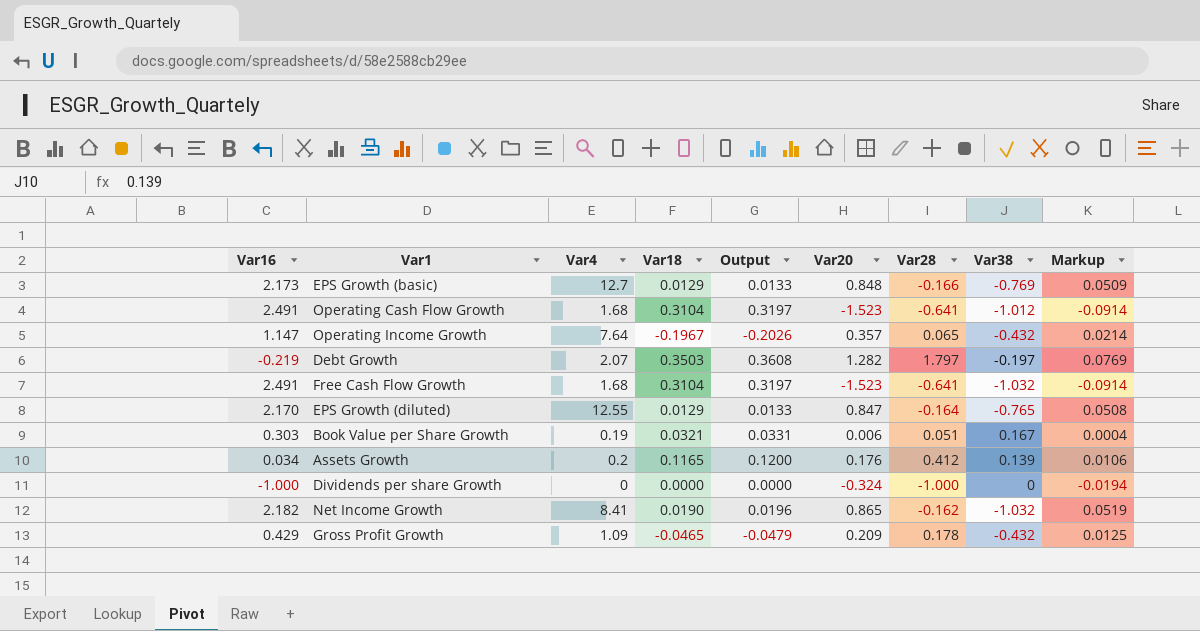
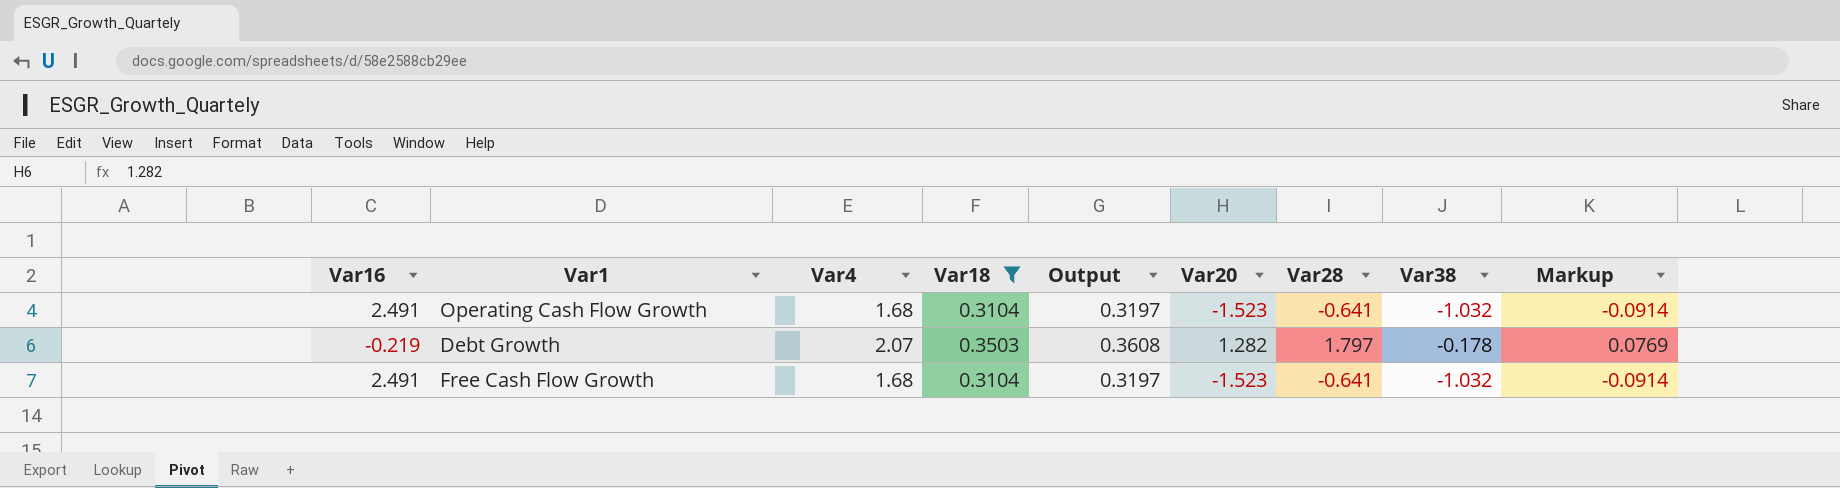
filter: none -> Var18 >= 0.3104
Operating Cash Flow Growth | Var38: -1.012 -> -1.032
Debt Growth | Var38: -0.197 -> -0.178

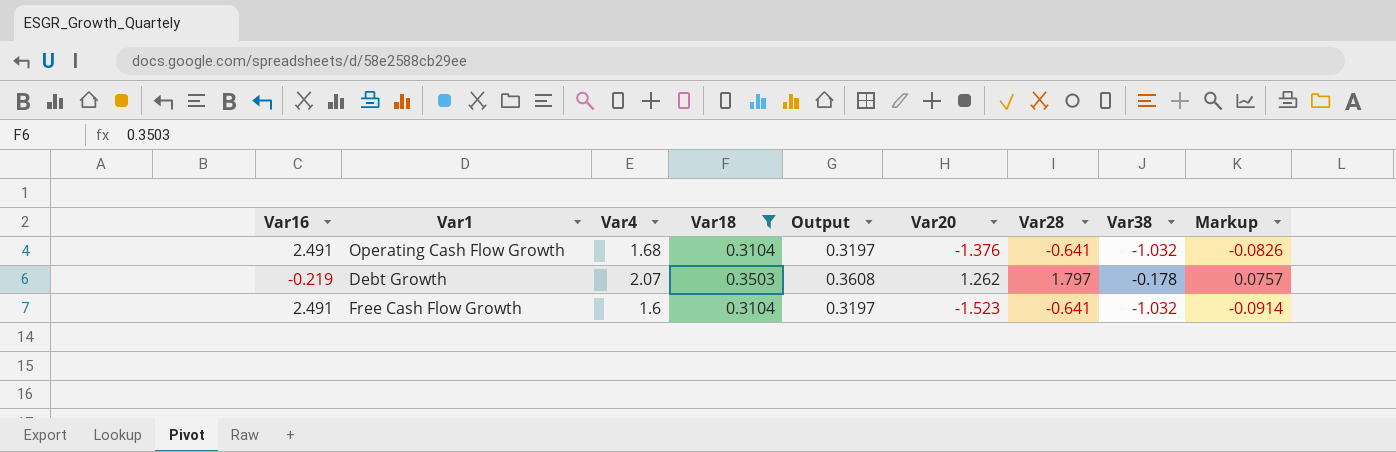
Operating Cash Flow Growth | Var20: -1.523 -> -1.376
Operating Cash Flow Growth | Markup: -0.0914 -> -0.0826
Debt Growth | Var20: 1.282 -> 1.262
Debt Growth | Markup: 0.0769 -> 0.0757
Free Cash Flow Growth | Var4: 1.68 -> 1.6

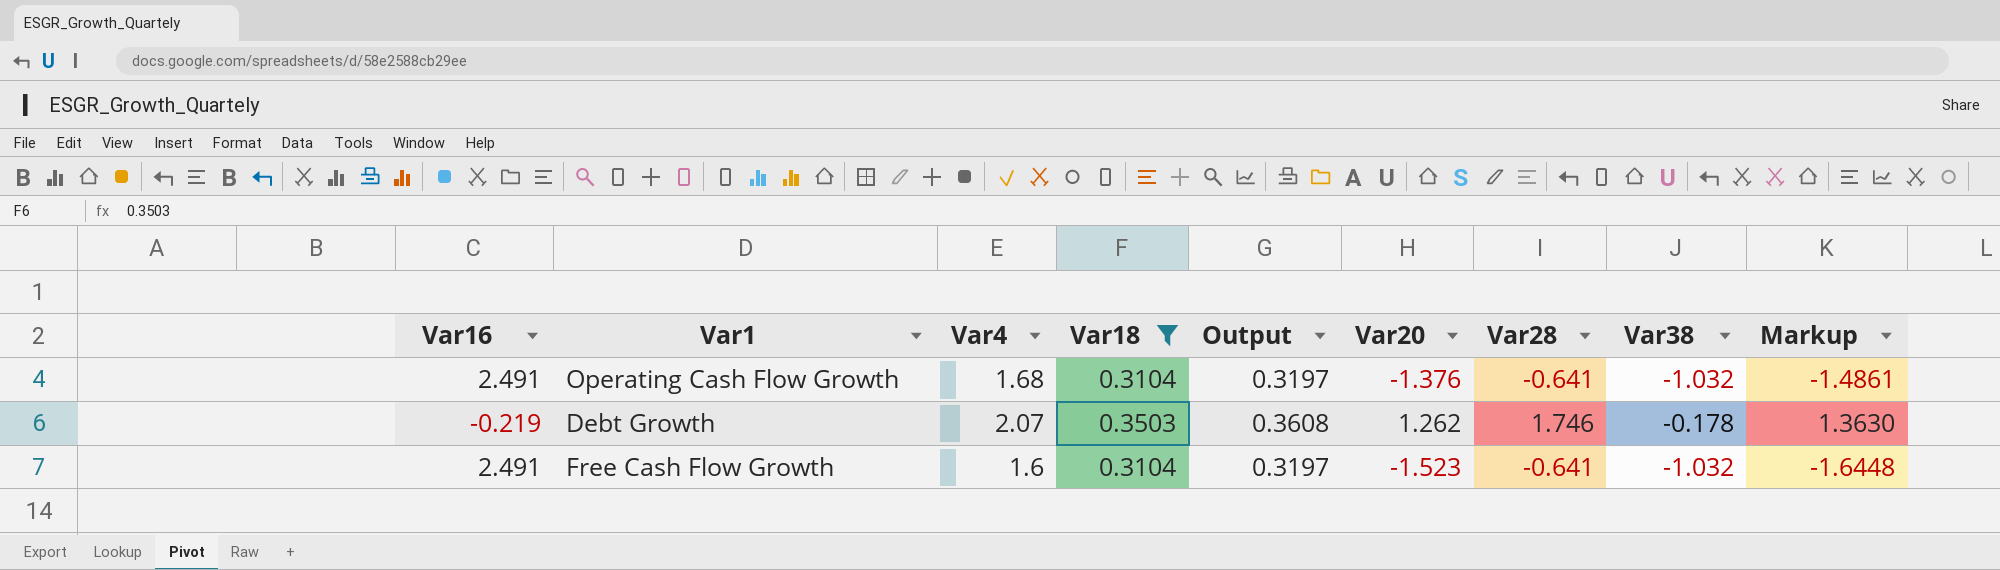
column Markup | formula: [Var20] * 0.06 -> [Var20] * 1.08
Debt Growth | Var28: 1.797 -> 1.746

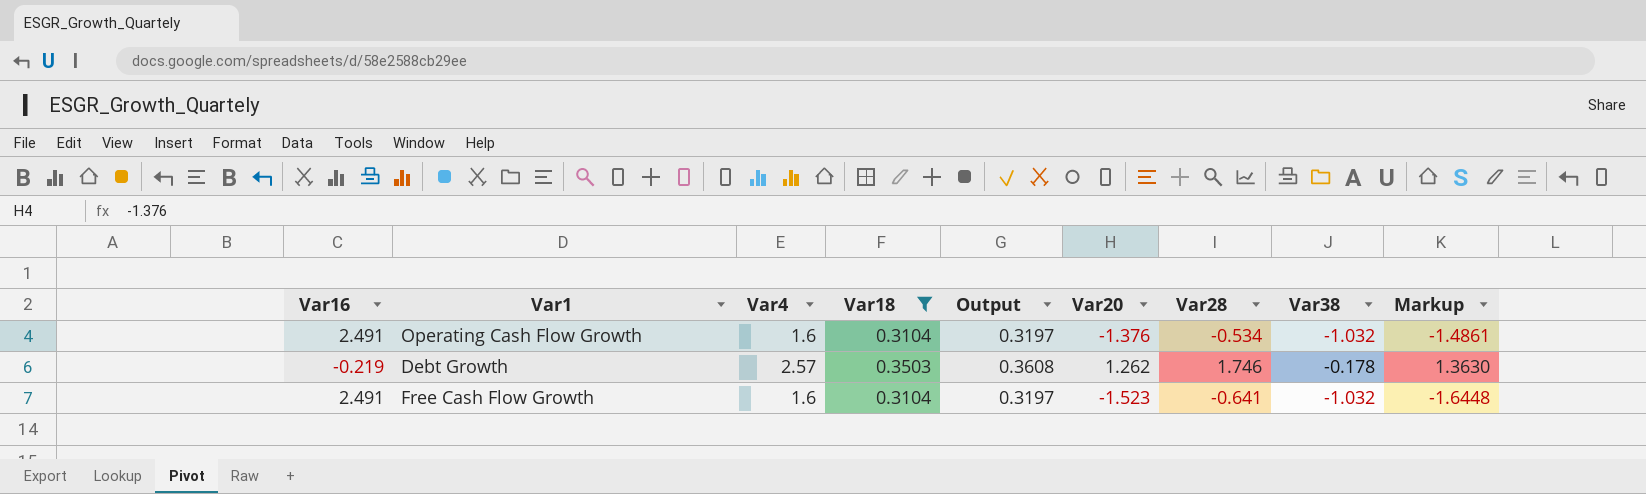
Operating Cash Flow Growth | Var4: 1.68 -> 1.6
Operating Cash Flow Growth | Var28: -0.641 -> -0.534
Debt Growth | Var4: 2.07 -> 2.57

